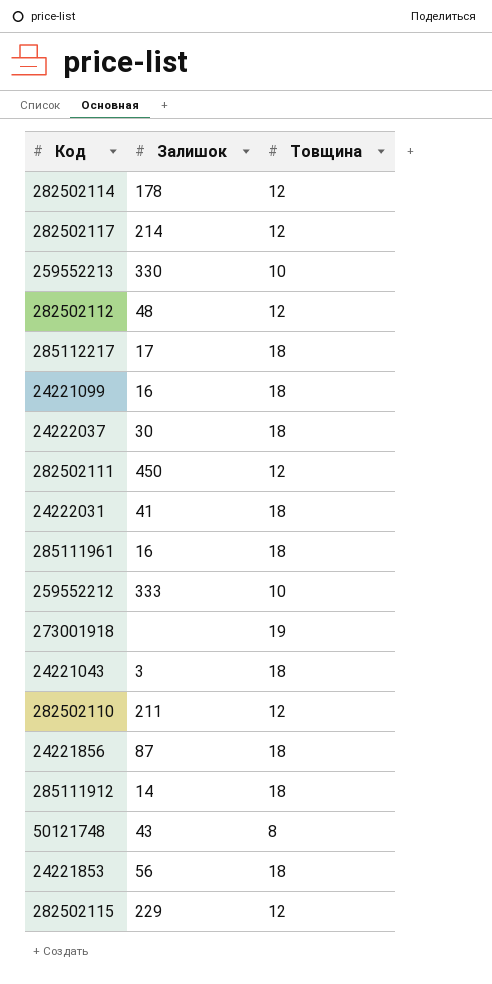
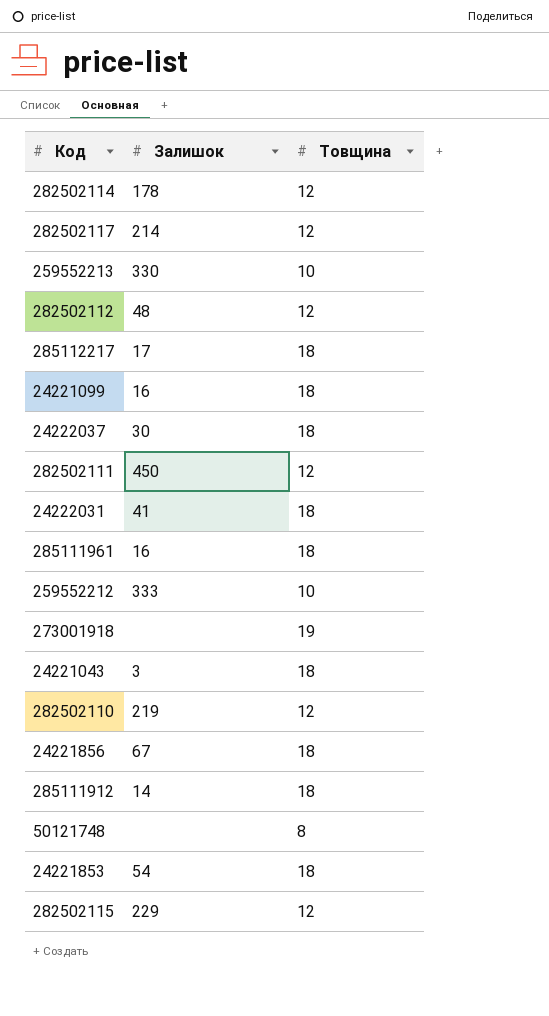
282502110 | Залишок: 211 -> 219
24221856 | Залишок: 87 -> 67
50121748 | Залишок: 43 -> none
24221853 | Залишок: 56 -> 54

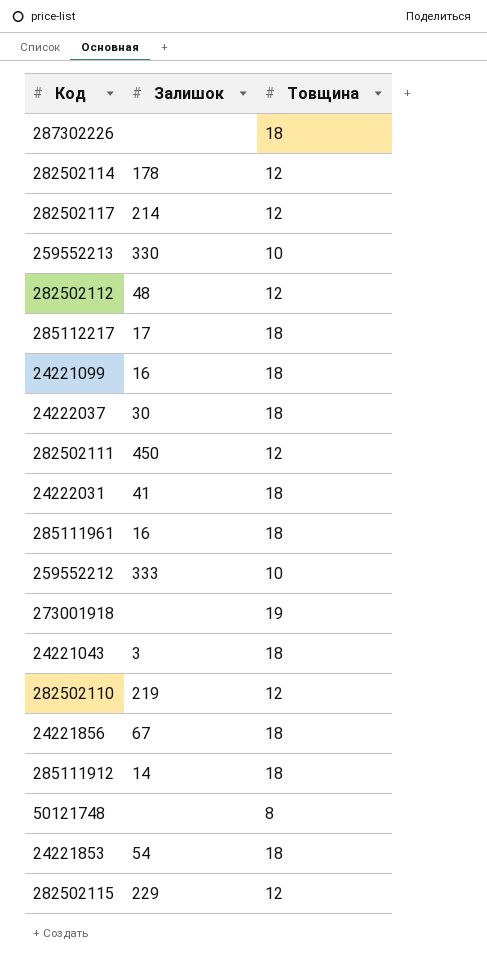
row 287302226: none -> none | 18

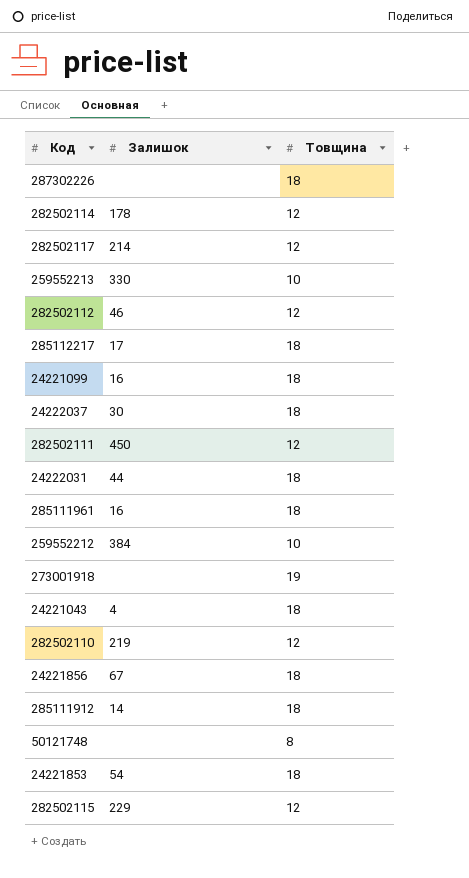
282502112 | Залишок: 48 -> 46
24222031 | Залишок: 41 -> 44
259552212 | Залишок: 333 -> 384
24221043 | Залишок: 3 -> 4

